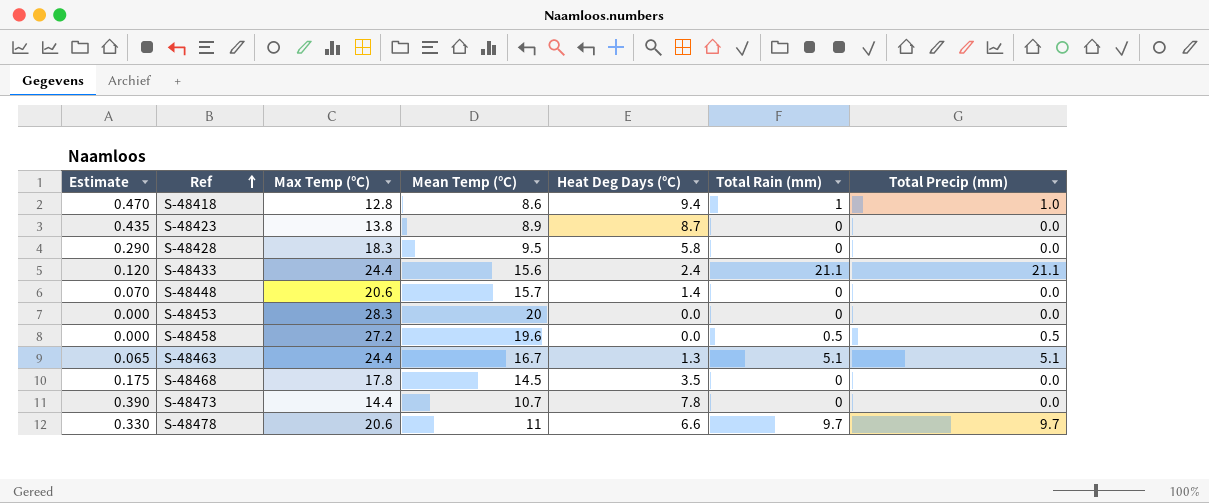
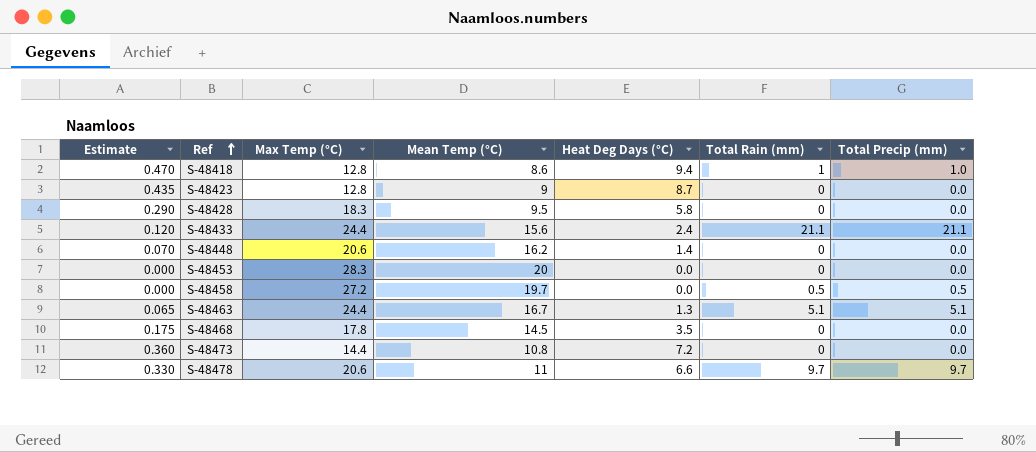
S-48423 | Max Temp (°C): 13.8 -> 12.8
S-48423 | Mean Temp (°C): 8.9 -> 9
S-48448 | Mean Temp (°C): 15.7 -> 16.2
S-48458 | Mean Temp (°C): 19.6 -> 19.7
S-48473 | Estimate: 0.390 -> 0.360
S-48473 | Mean Temp (°C): 10.7 -> 10.8
S-48473 | Heat Deg Days (°C): 7.8 -> 7.2

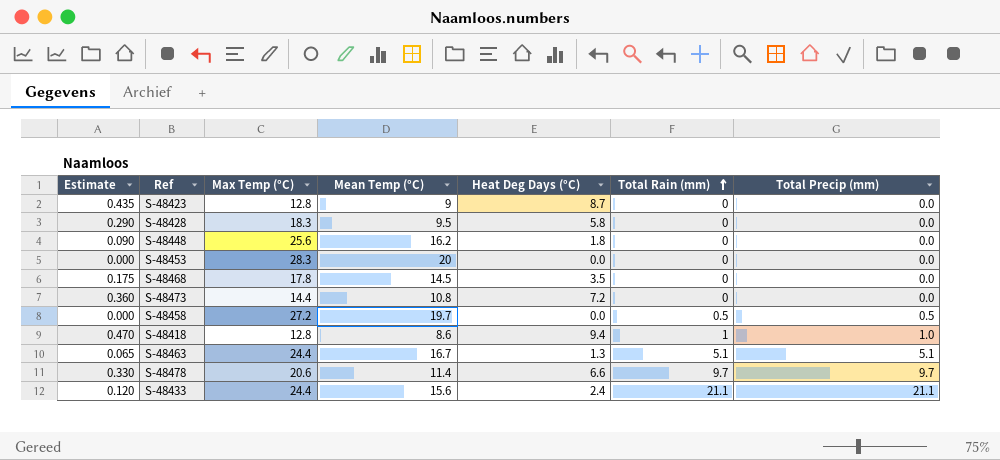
row order: Ref ascending -> Total Rain (mm) ascending
S-48448 | Estimate: 0.070 -> 0.090
S-48448 | Max Temp (°C): 20.6 -> 25.6
S-48448 | Heat Deg Days (°C): 1.4 -> 1.8
S-48478 | Mean Temp (°C): 11 -> 11.4

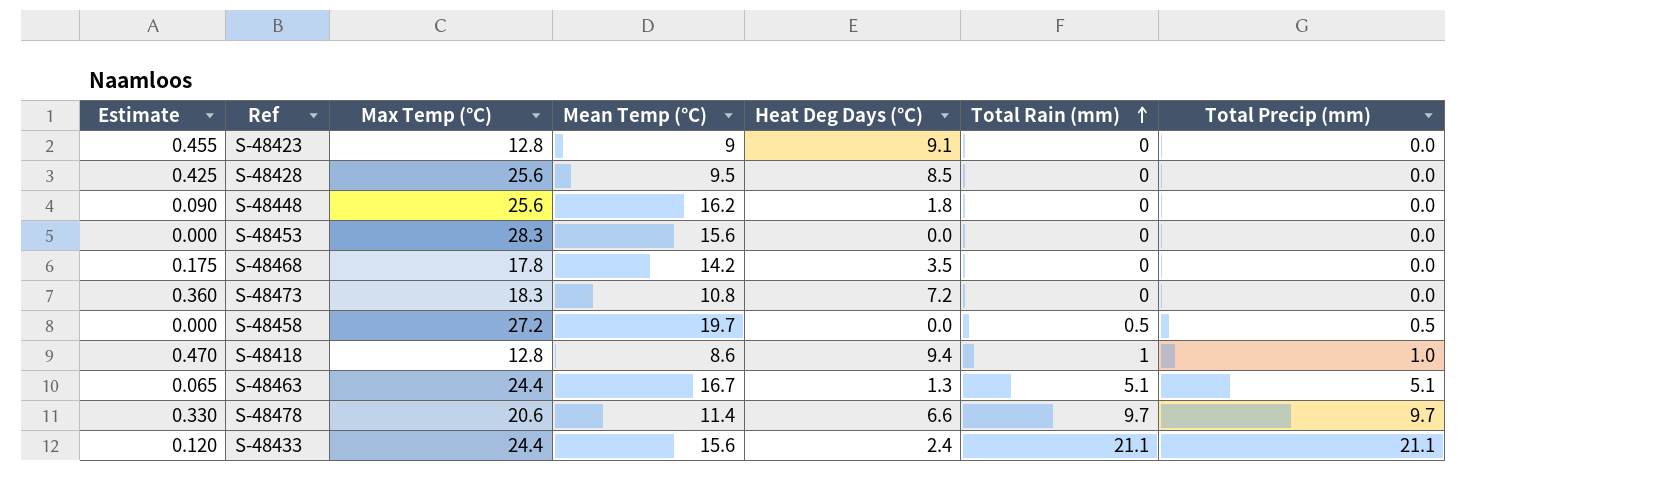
S-48423 | Estimate: 0.435 -> 0.455
S-48423 | Heat Deg Days (°C): 8.7 -> 9.1
S-48428 | Estimate: 0.290 -> 0.425
S-48428 | Max Temp (°C): 18.3 -> 25.6
S-48428 | Heat Deg Days (°C): 5.8 -> 8.5
S-48453 | Mean Temp (°C): 20 -> 15.6
S-48468 | Mean Temp (°C): 14.5 -> 14.2
S-48473 | Max Temp (°C): 14.4 -> 18.3

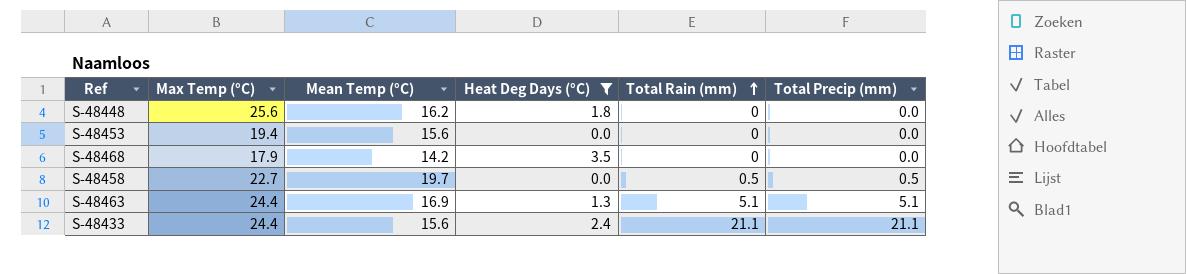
filter: none -> Heat Deg Days (°C) <= 3.5
column Estimate | formula: [Heat Deg Days (°C)] * 0.05 -> none
S-48453 | Max Temp (°C): 28.3 -> 19.4
S-48468 | Max Temp (°C): 17.8 -> 17.9
S-48458 | Max Temp (°C): 27.2 -> 22.7
S-48463 | Mean Temp (°C): 16.7 -> 16.9

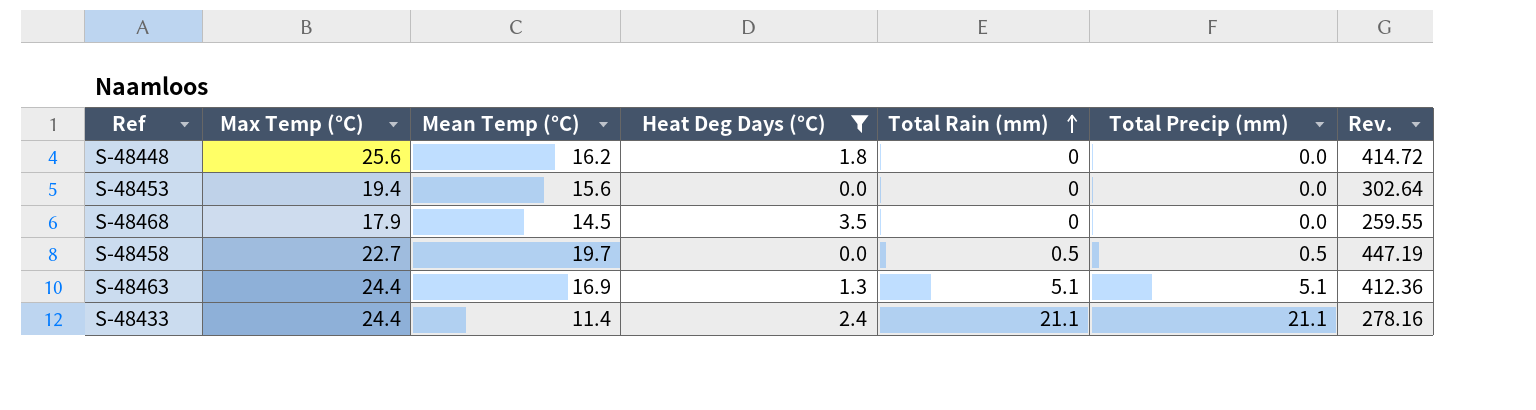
column Rev. | formula: none -> [Max Temp (°C)] * [Mean Temp (°C)]
S-48468 | Mean Temp (°C): 14.2 -> 14.5
S-48433 | Mean Temp (°C): 15.6 -> 11.4

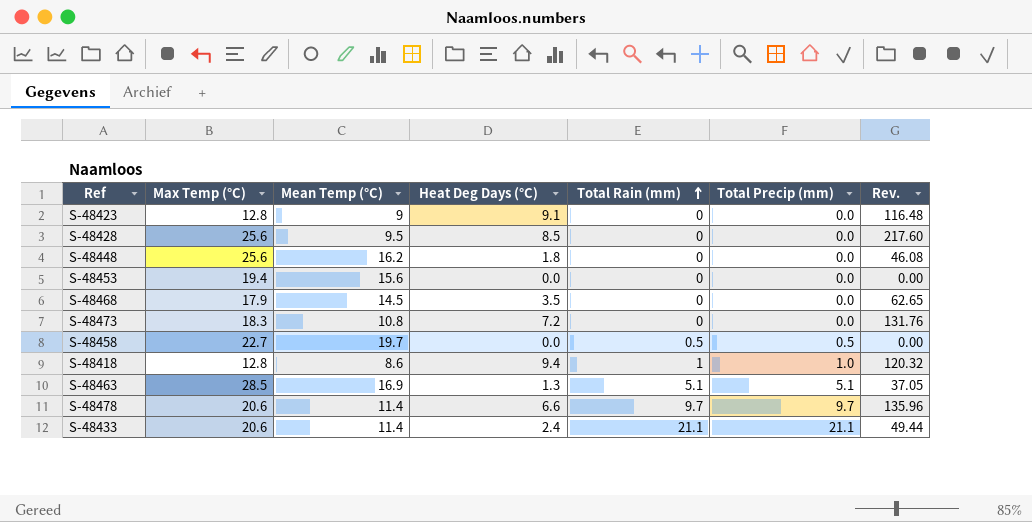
filter: Heat Deg Days (°C) <= 3.5 -> none
column Rev. | formula: [Max Temp (°C)] * [Mean Temp (°C)] -> [Max Temp (°C)] * [Heat Deg Days (°C)]
S-48463 | Max Temp (°C): 24.4 -> 28.5
S-48433 | Max Temp (°C): 24.4 -> 20.6

